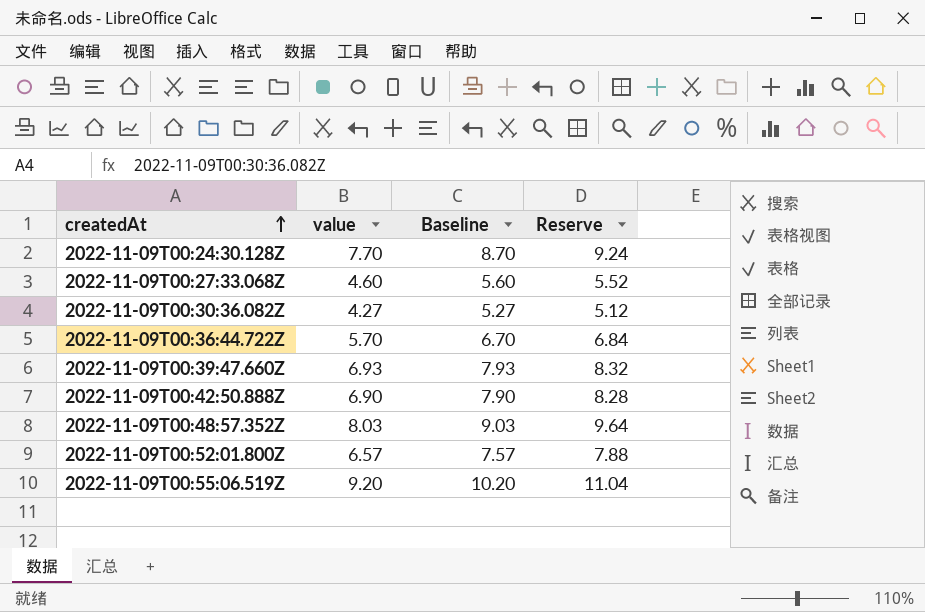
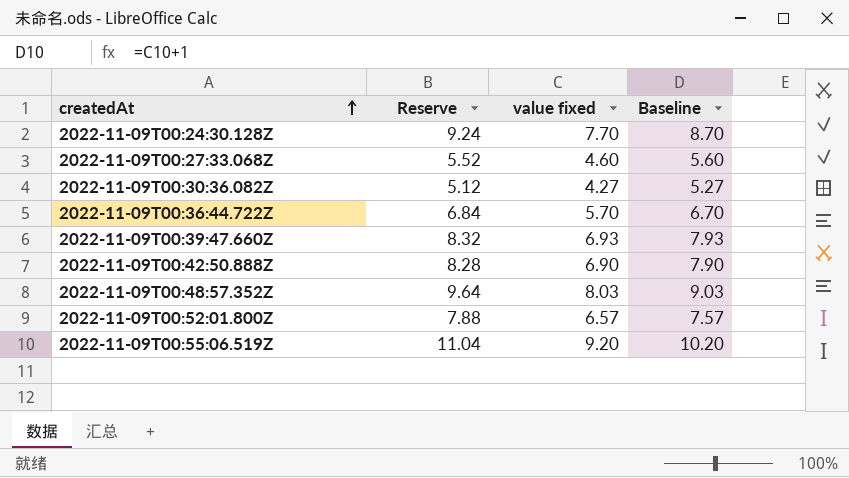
column Reserve | position: 4 -> 2
column name: value -> value fixed

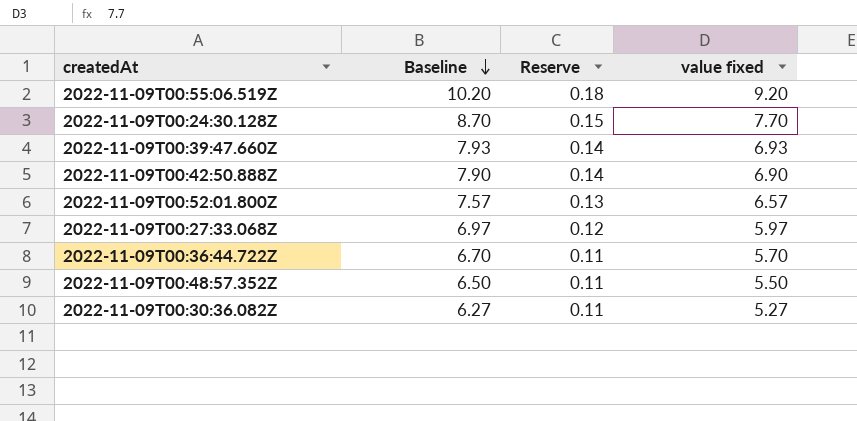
row order: createdAt ascending -> Baseline descending
column Baseline | position: 4 -> 2
column Reserve | formula: [value fixed] * 1.2 -> [value fixed] * 0.02
2022-11-09T00:27:33.068Z | Baseline: 5.60 -> 6.97
2022-11-09T00:27:33.068Z | value fixed: 4.60 -> 5.97
2022-11-09T00:48:57.352Z | Baseline: 9.03 -> 6.50
2022-11-09T00:48:57.352Z | value fixed: 8.03 -> 5.50
2022-11-09T00:30:36.082Z | Baseline: 5.27 -> 6.27
2022-11-09T00:30:36.082Z | value fixed: 4.27 -> 5.27

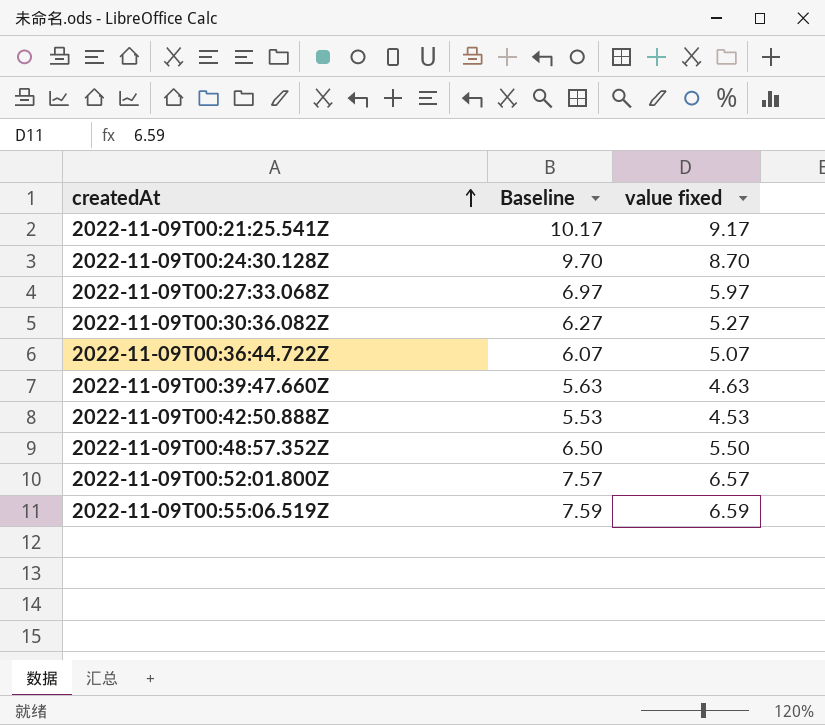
row order: Baseline descending -> createdAt ascending
column Reserve | formula: [value fixed] * 0.02 -> none
row 2022-11-09T00:21:25.541Z: none -> 10.17 | 9.17
2022-11-09T00:24:30.128Z | Baseline: 8.70 -> 9.70
2022-11-09T00:24:30.128Z | value fixed: 7.70 -> 8.70
2022-11-09T00:36:44.722Z | Baseline: 6.70 -> 6.07
2022-11-09T00:36:44.722Z | value fixed: 5.70 -> 5.07
2022-11-09T00:39:47.660Z | Baseline: 7.93 -> 5.63
2022-11-09T00:39:47.660Z | value fixed: 6.93 -> 4.63
2022-11-09T00:42:50.888Z | Baseline: 7.90 -> 5.53
2022-11-09T00:42:50.888Z | value fixed: 6.90 -> 4.53
2022-11-09T00:55:06.519Z | Baseline: 10.20 -> 7.59
2022-11-09T00:55:06.519Z | value fixed: 9.20 -> 6.59

